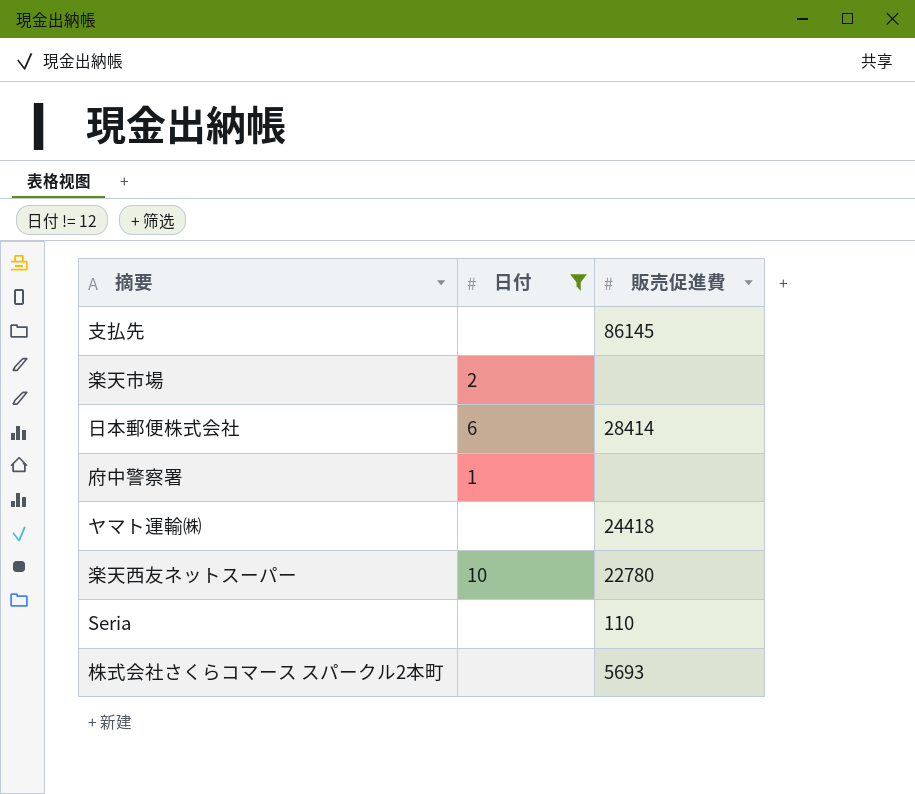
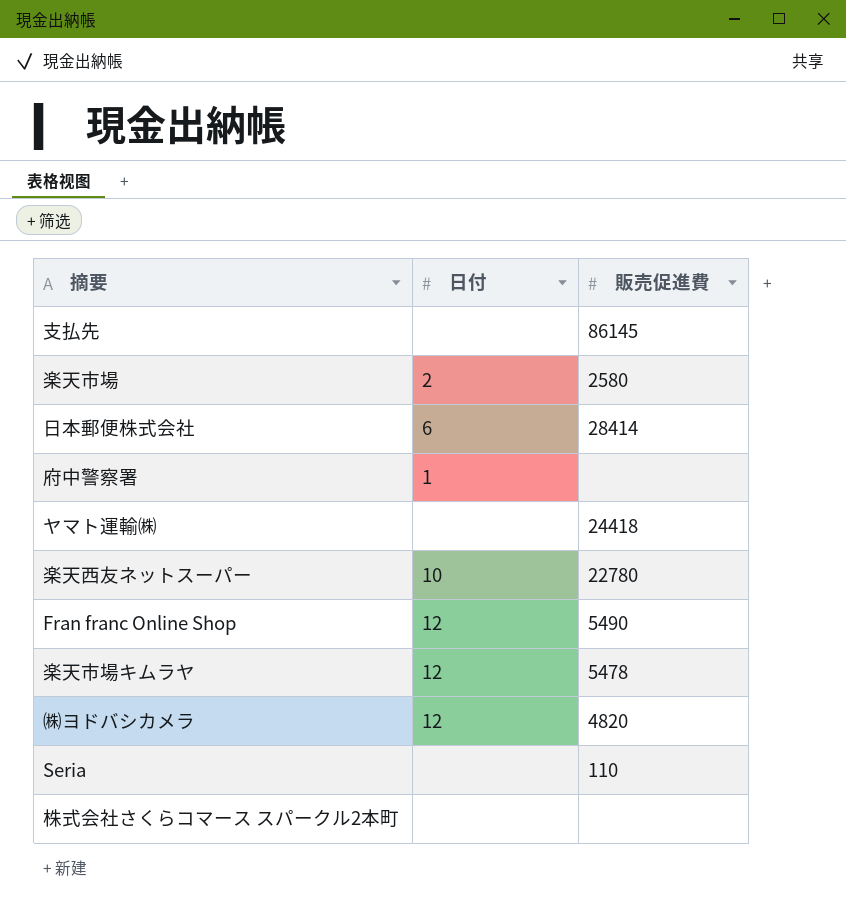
filter: 日付 != 12 -> none
楽天市場 | 販売促進費: none -> 2580
株式会社さくらコマース スパークル2本町 | 販売促進費: 5693 -> none

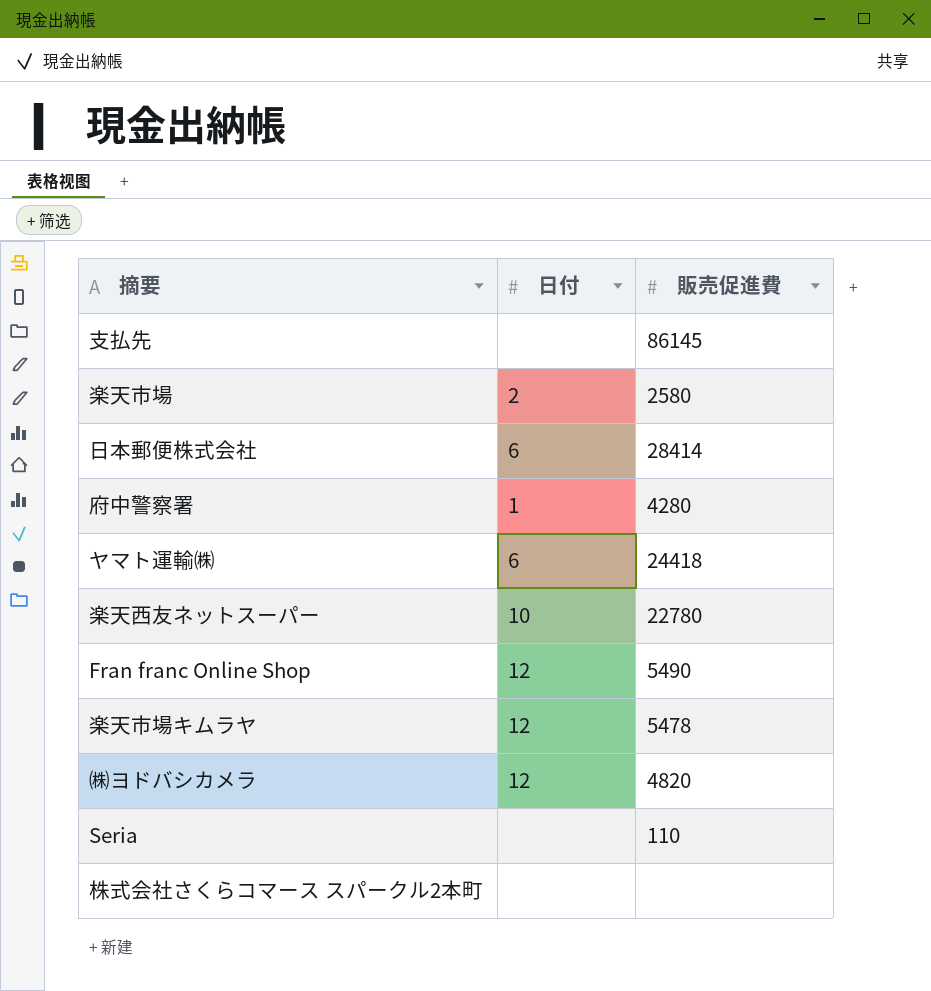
府中警察署 | 販売促進費: none -> 4280
ヤマト運輸㈱ | 日付: none -> 6

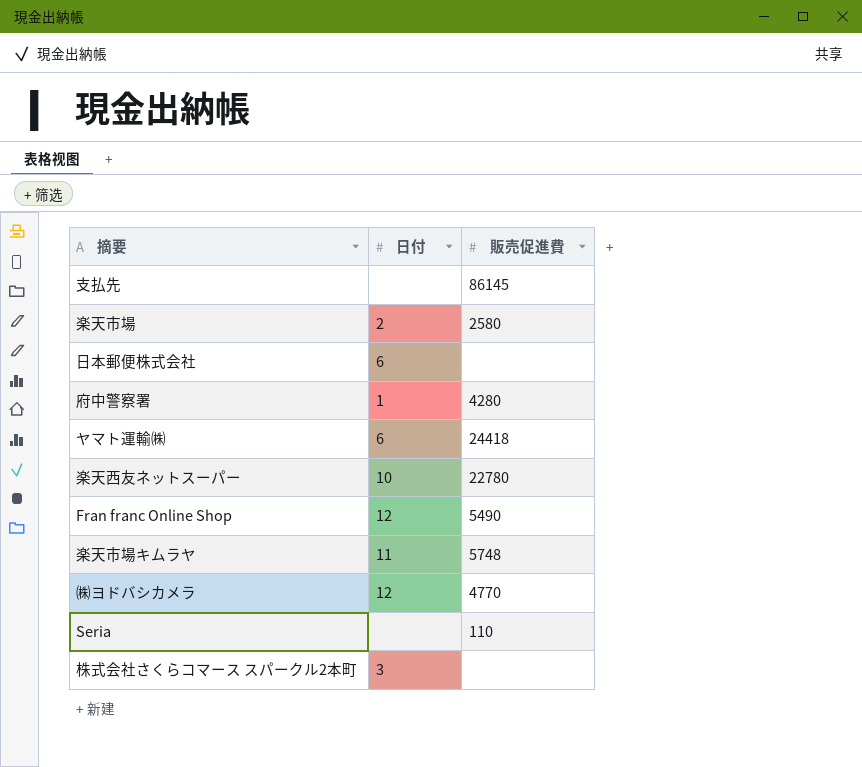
日本郵便株式会社 | 販売促進費: 28414 -> none
楽天市場キムラヤ | 日付: 12 -> 11
楽天市場キムラヤ | 販売促進費: 5478 -> 5748
㈱ヨドバシカメラ | 販売促進費: 4820 -> 4770
株式会社さくらコマース スパークル2本町 | 日付: none -> 3

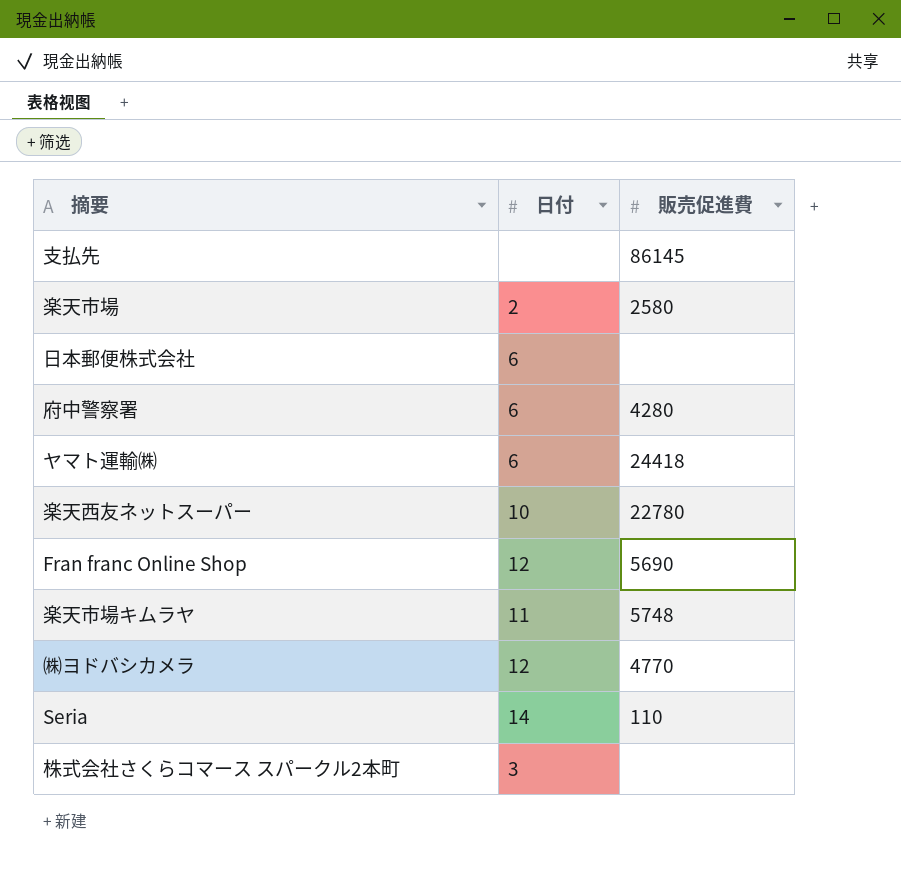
府中警察署 | 日付: 1 -> 6
Fran franc Online Shop | 販売促進費: 5490 -> 5690
Seria | 日付: none -> 14

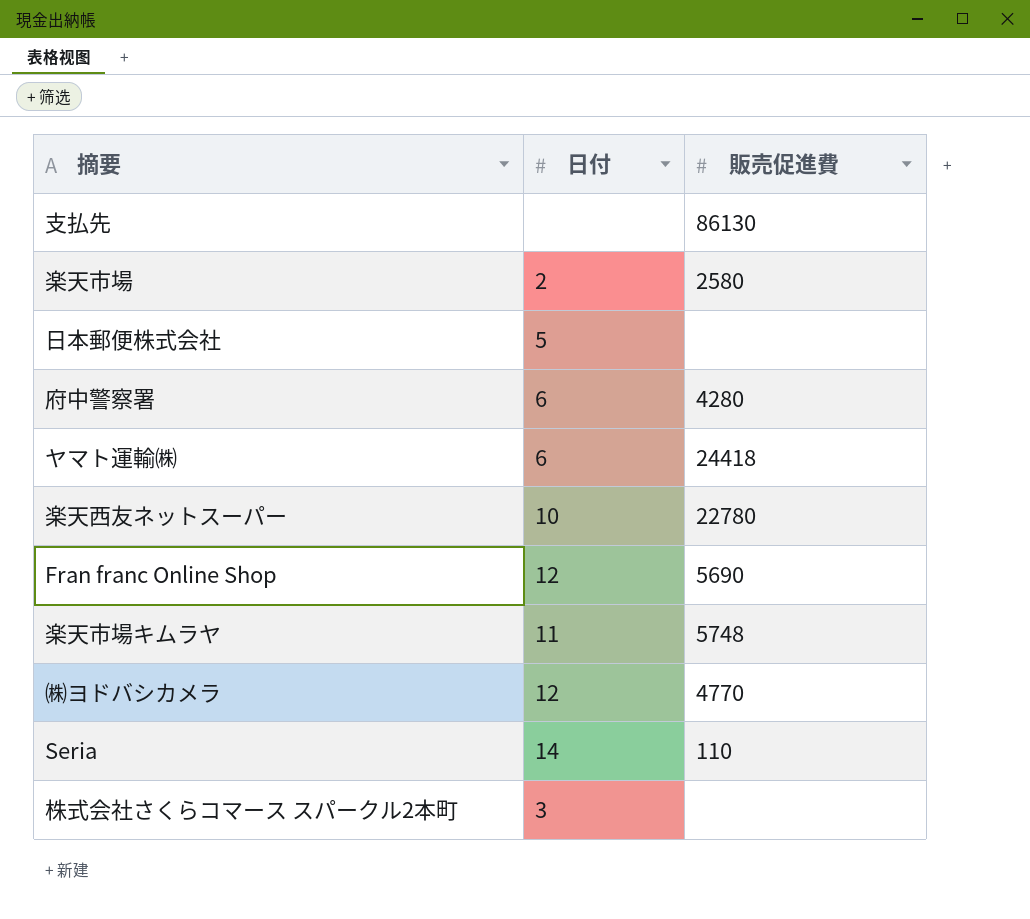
支払先 | 販売促進費: 86145 -> 86130
日本郵便株式会社 | 日付: 6 -> 5

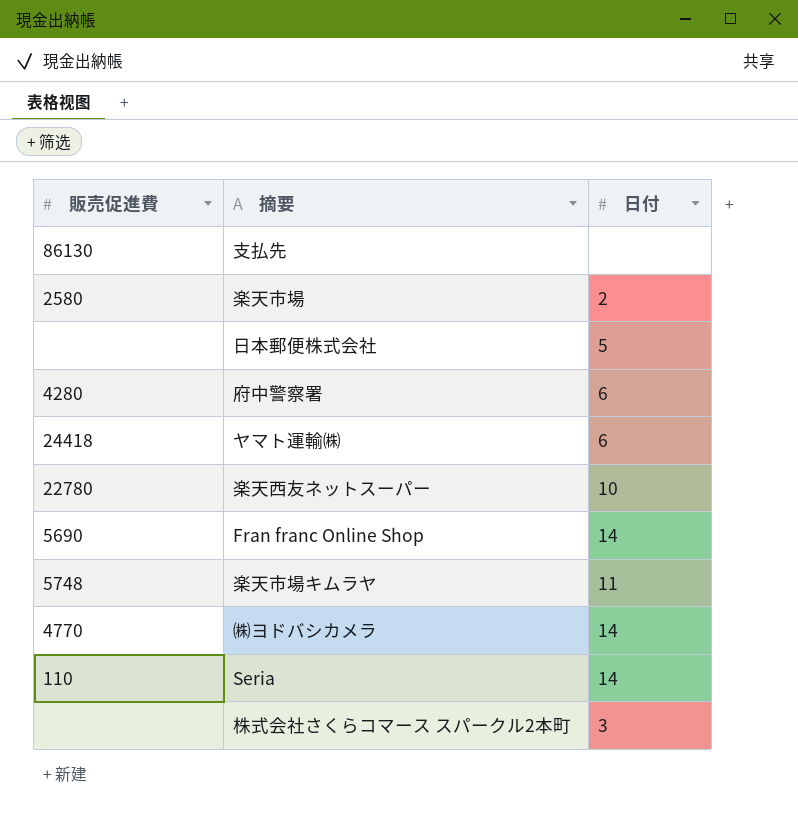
column 販売促進費 | position: 3 -> 1
Fran franc Online Shop | 日付: 12 -> 14
㈱ヨドバシカメラ | 日付: 12 -> 14

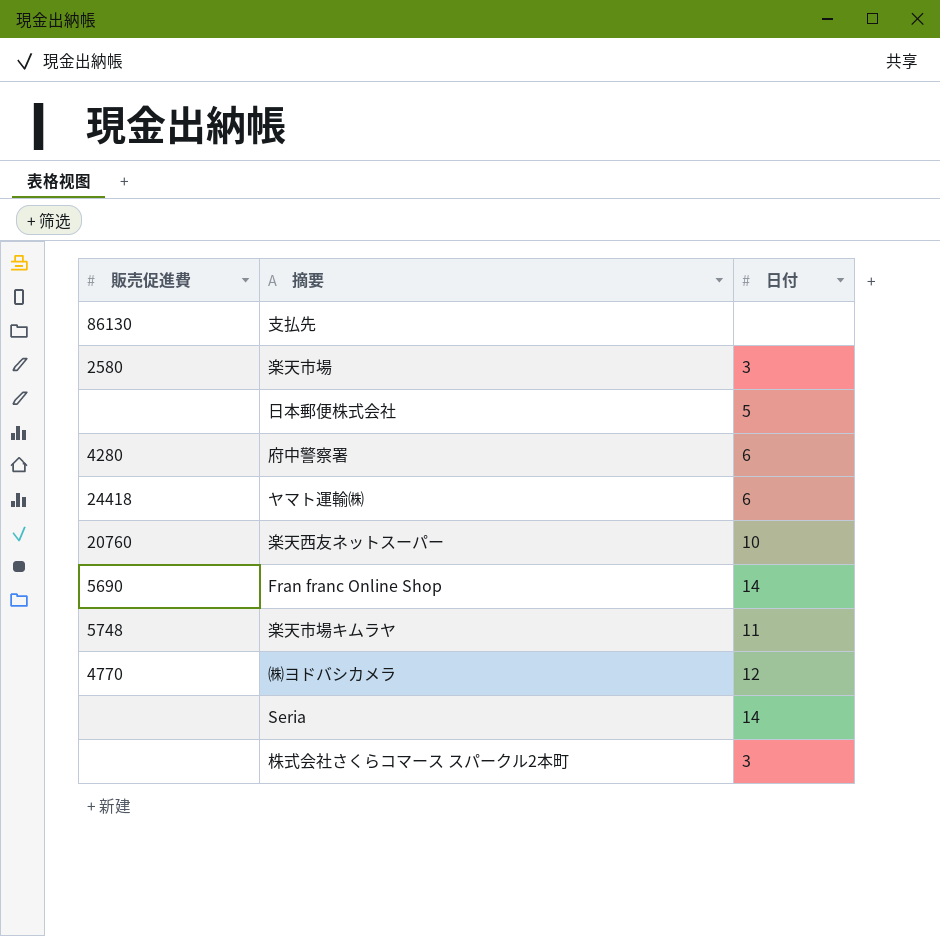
楽天市場 | 日付: 2 -> 3
楽天西友ネットスーパー | 販売促進費: 22780 -> 20760
㈱ヨドバシカメラ | 日付: 14 -> 12
Seria | 販売促進費: 110 -> none

